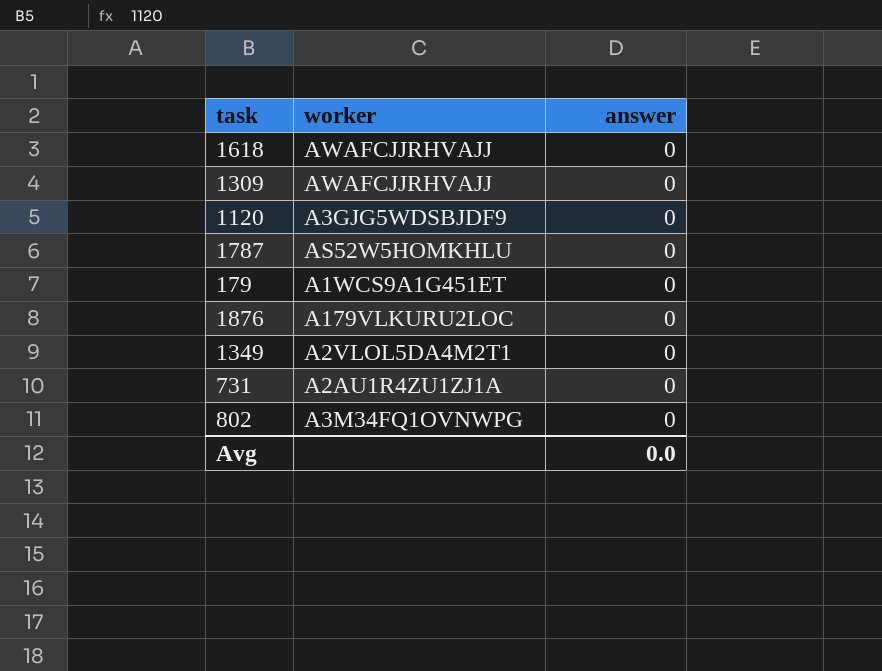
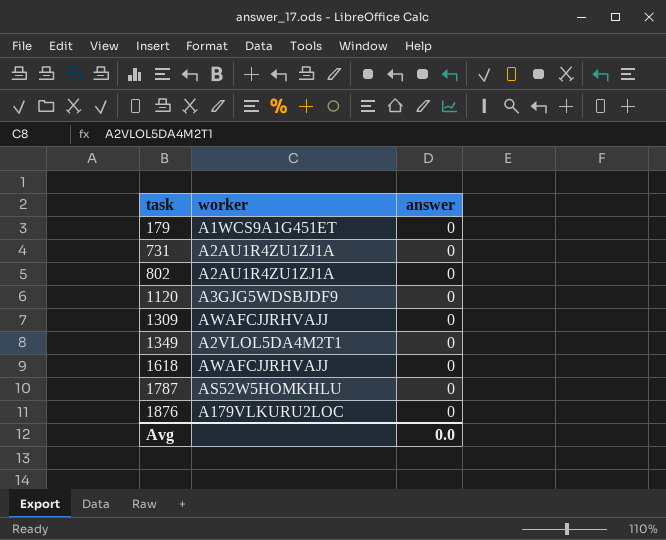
row order: none -> task ascending
802 | worker: A3M34FQ1OVNWPG -> A2AU1R4ZU1ZJ1A

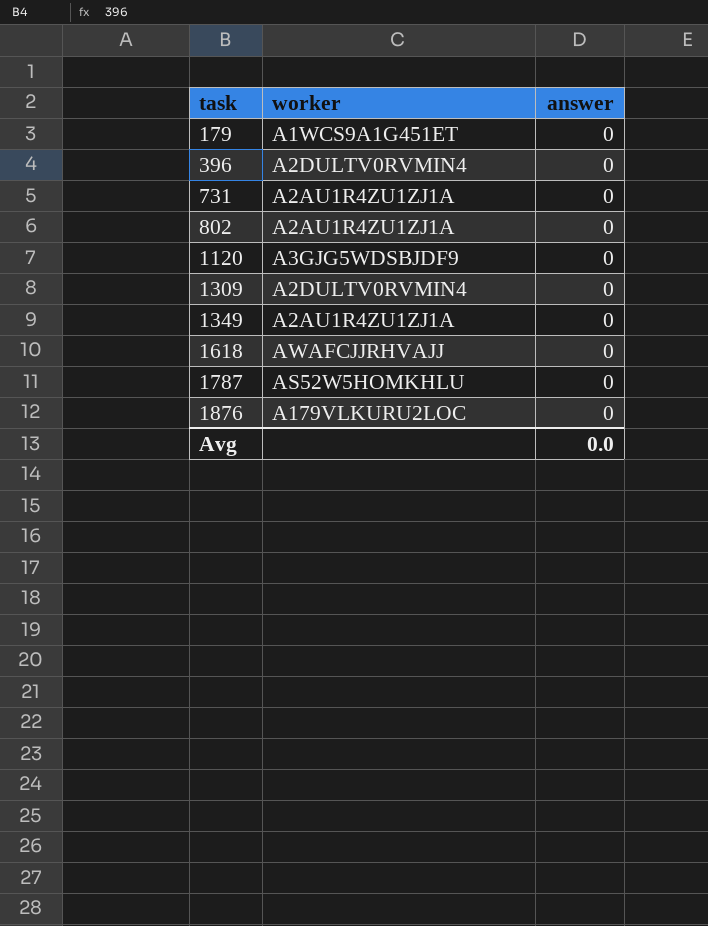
row 396: none -> A2DULTV0RVMIN4 | 0
1309 | worker: AWAFCJJRHVAJJ -> A2DULTV0RVMIN4
1349 | worker: A2VLOL5DA4M2T1 -> A2AU1R4ZU1ZJ1A

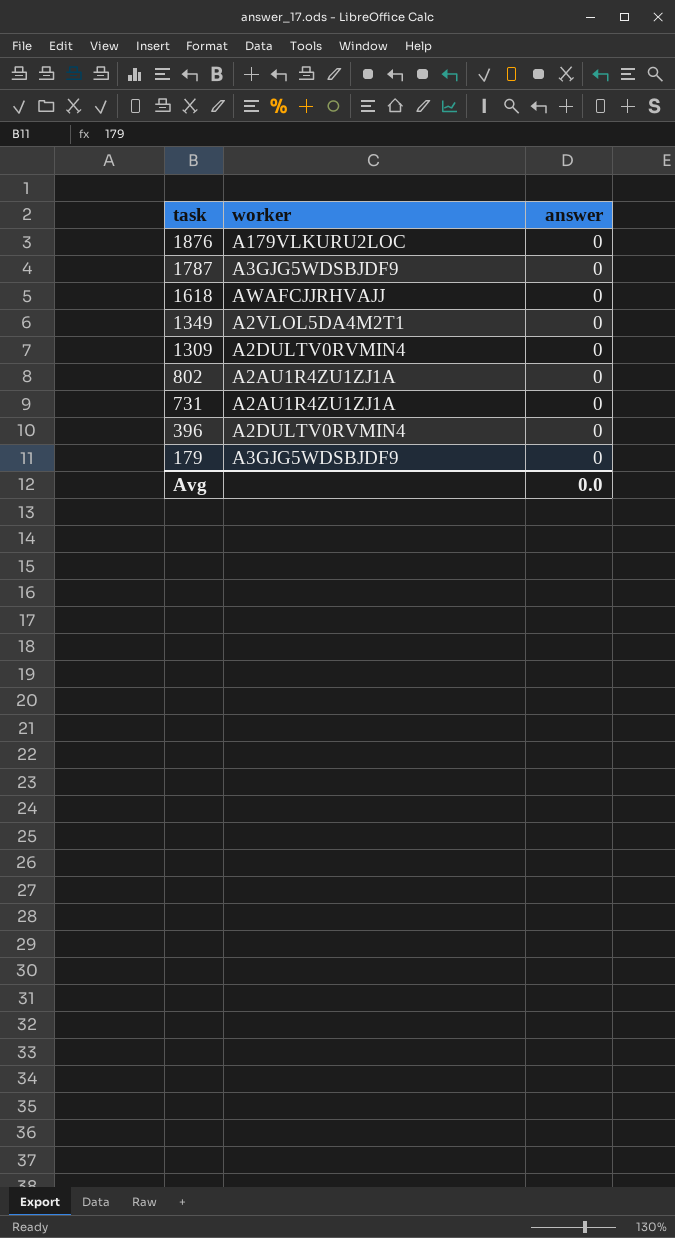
row order: task ascending -> task descending
row 1120: A3GJG5WDSBJDF9 | 0 -> none
1787 | worker: AS52W5HOMKHLU -> A3GJG5WDSBJDF9
1349 | worker: A2AU1R4ZU1ZJ1A -> A2VLOL5DA4M2T1
179 | worker: A1WCS9A1G451ET -> A3GJG5WDSBJDF9

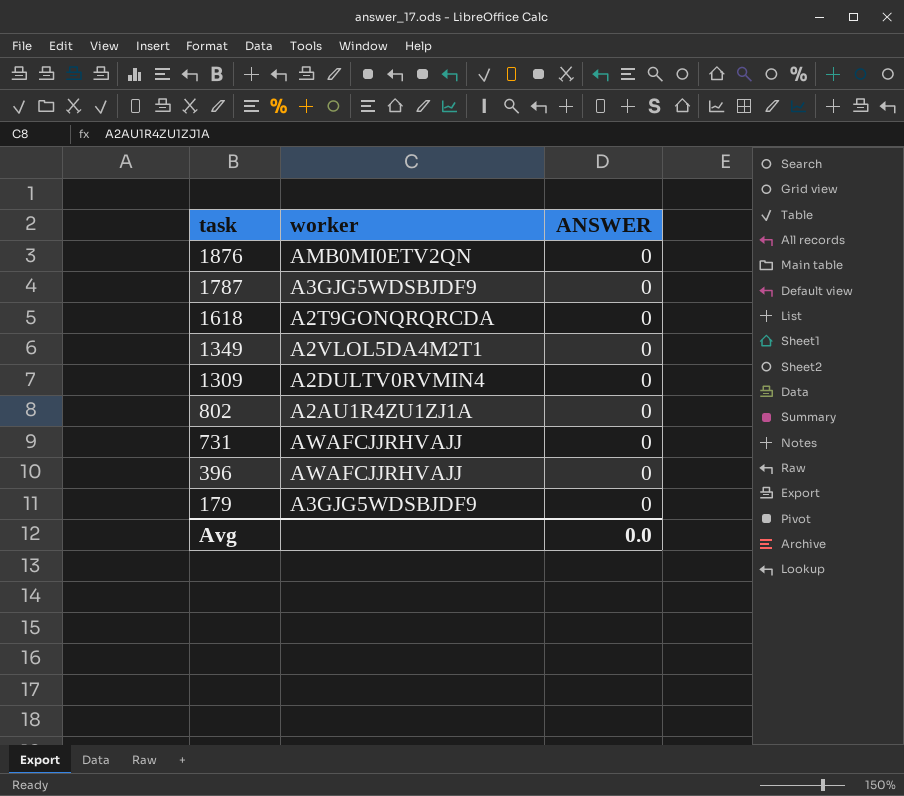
column name: answer -> ANSWER
1876 | worker: A179VLKURU2LOC -> AMB0MI0ETV2QN
1618 | worker: AWAFCJJRHVAJJ -> A2T9GONQRQRCDA
731 | worker: A2AU1R4ZU1ZJ1A -> AWAFCJJRHVAJJ
396 | worker: A2DULTV0RVMIN4 -> AWAFCJJRHVAJJ

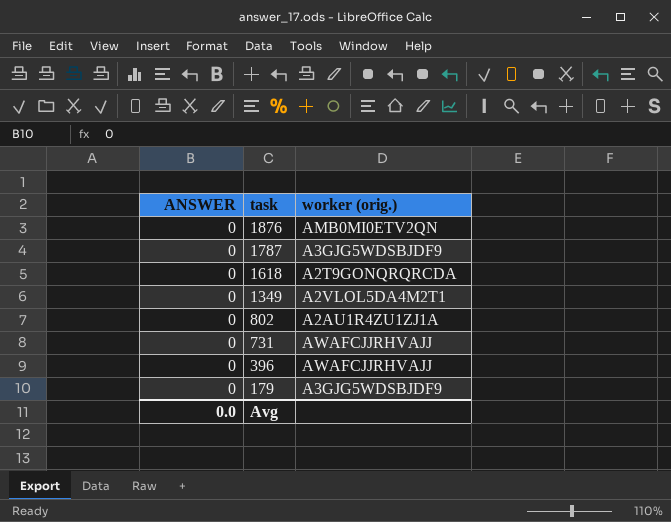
column ANSWER | position: 3 -> 1
column name: worker -> worker (orig.)
row 1309: A2DULTV0RVMIN4 | 0 -> none

